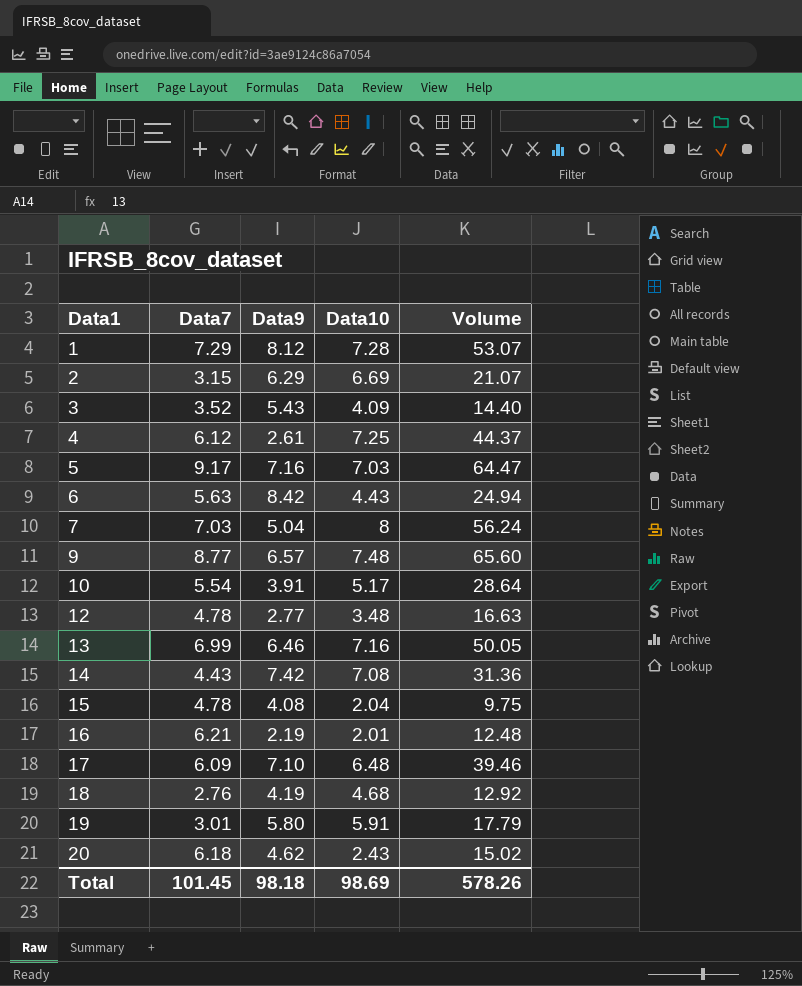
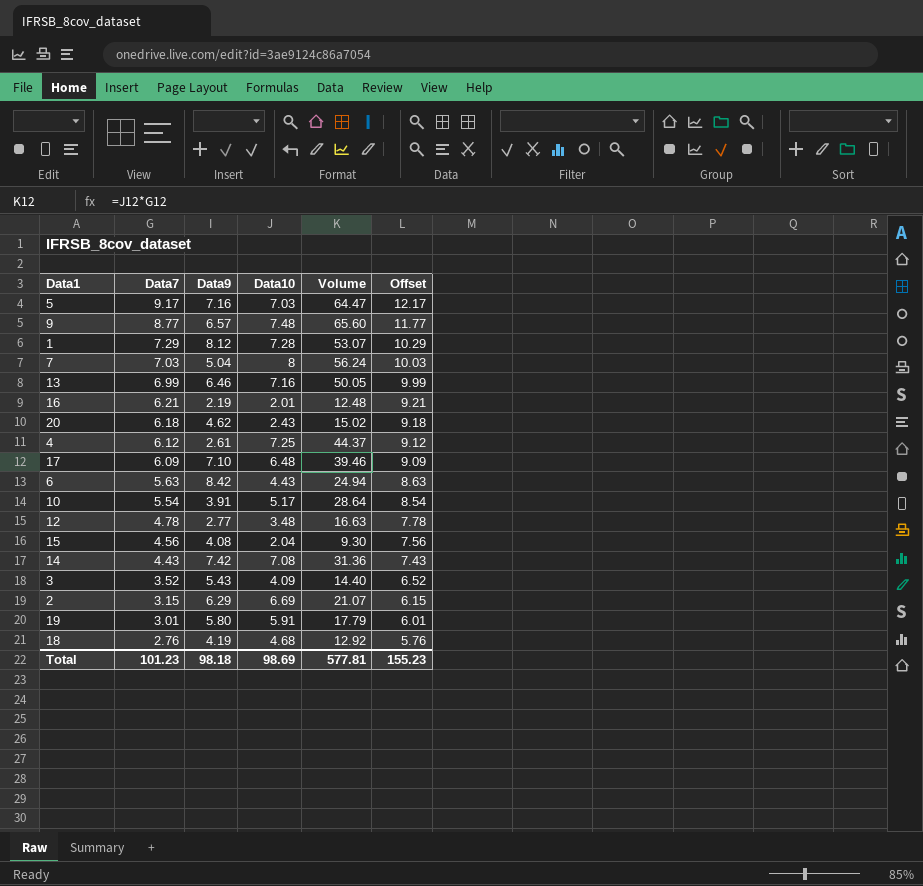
row order: Data1 ascending -> Data7 descending
column Offset | formula: none -> [Data7] + 3
15 | Data7: 4.78 -> 4.56
15 | Volume: 9.75 -> 9.30
Total | Data7: 101.45 -> 101.23
Total | Volume: 578.26 -> 577.81

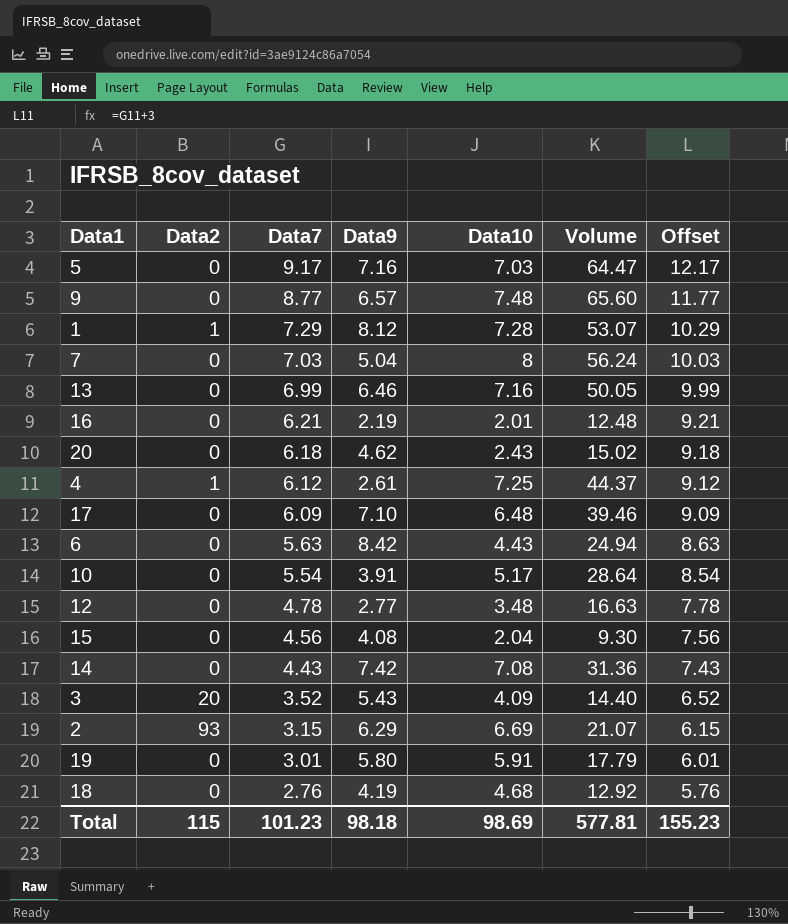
column Data2 | position: none -> 2

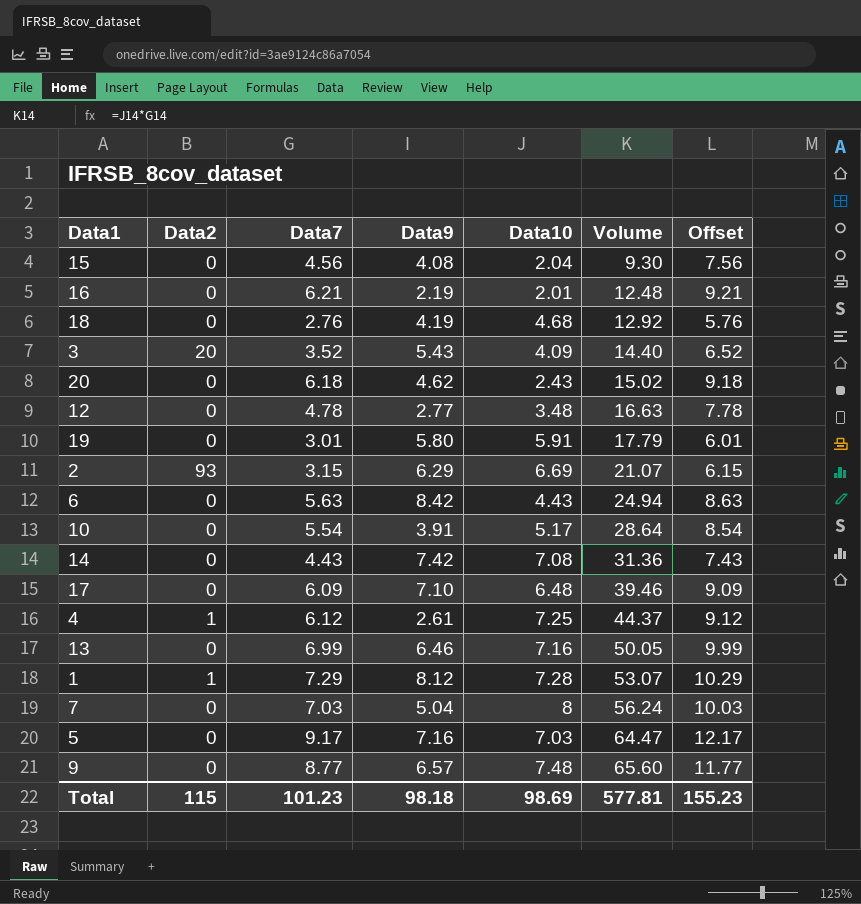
row order: Data7 descending -> Volume ascending

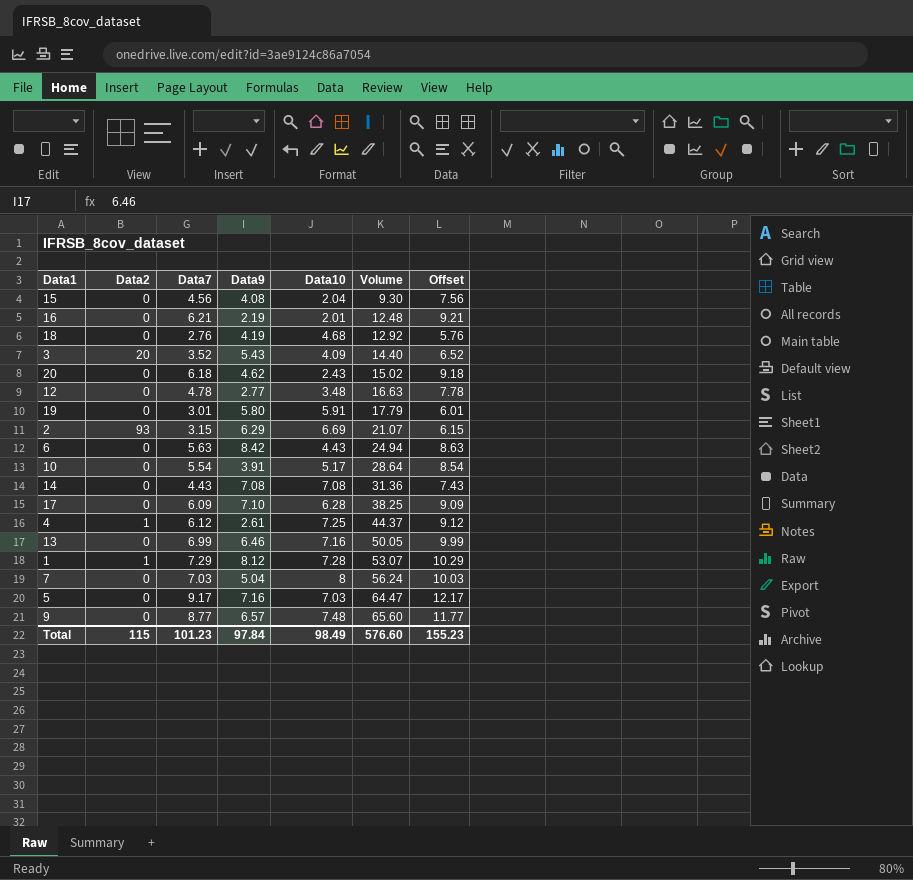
14 | Data9: 7.42 -> 7.08
17 | Data10: 6.48 -> 6.28
17 | Volume: 39.46 -> 38.25
Total | Data9: 98.18 -> 97.84
Total | Data10: 98.69 -> 98.49
Total | Volume: 577.81 -> 576.60

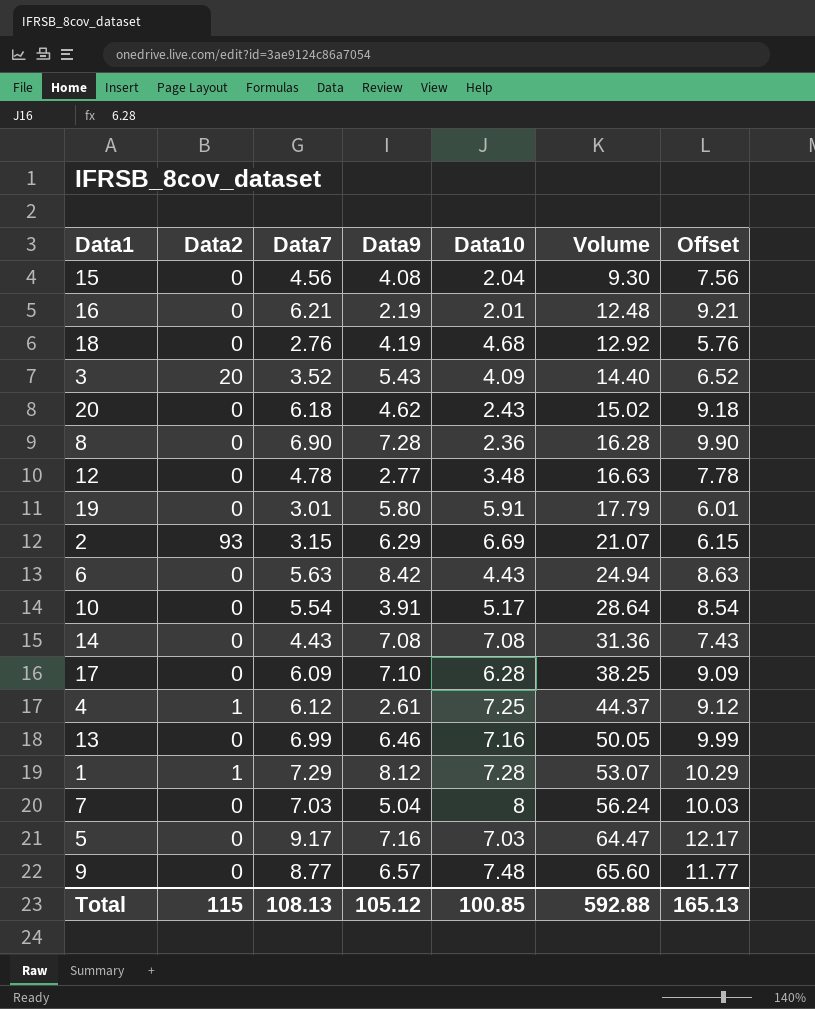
row 8: none -> 0 | 6.90 | 7.28 | 2.36 | 16.28 | 9.90
Total | Data7: 101.23 -> 108.13
Total | Data9: 97.84 -> 105.12
Total | Data10: 98.49 -> 100.85
Total | Volume: 576.60 -> 592.88
Total | Offset: 155.23 -> 165.13

